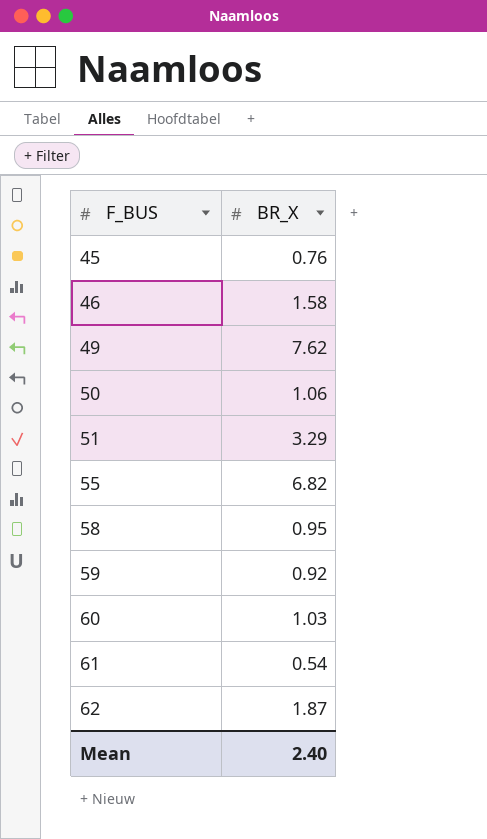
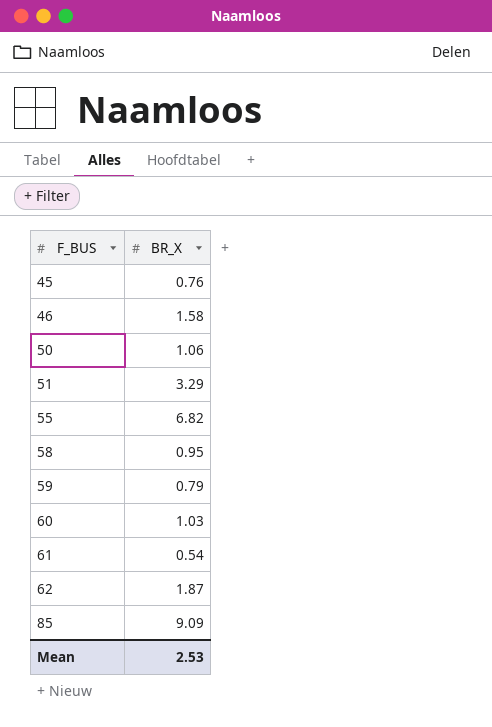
row 49: 7.62 -> none
59 | BR_X: 0.92 -> 0.79
row 85: none -> 9.09
Mean | BR_X: 2.40 -> 2.53

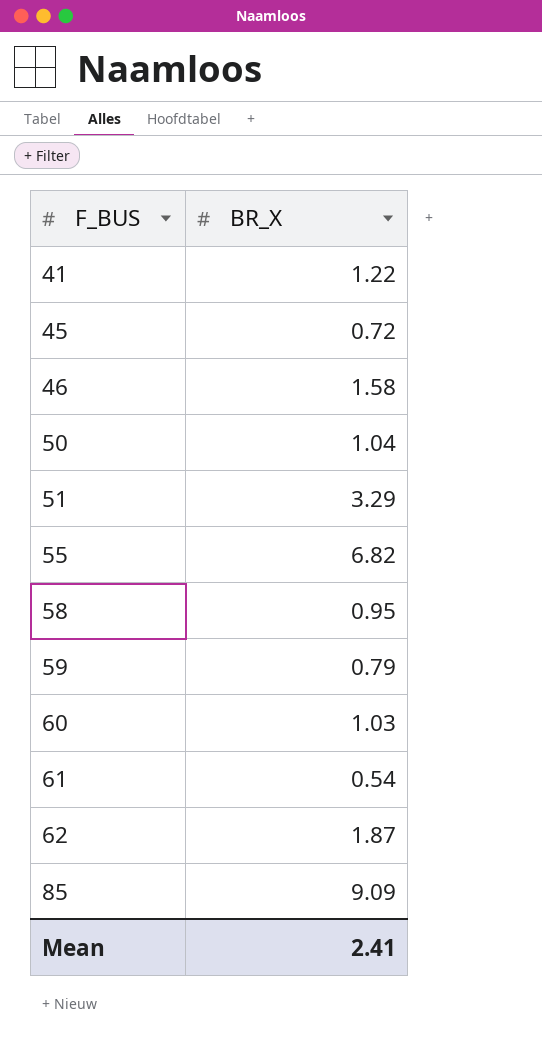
row 41: none -> 1.22
45 | BR_X: 0.76 -> 0.72
50 | BR_X: 1.06 -> 1.04
Mean | BR_X: 2.53 -> 2.41

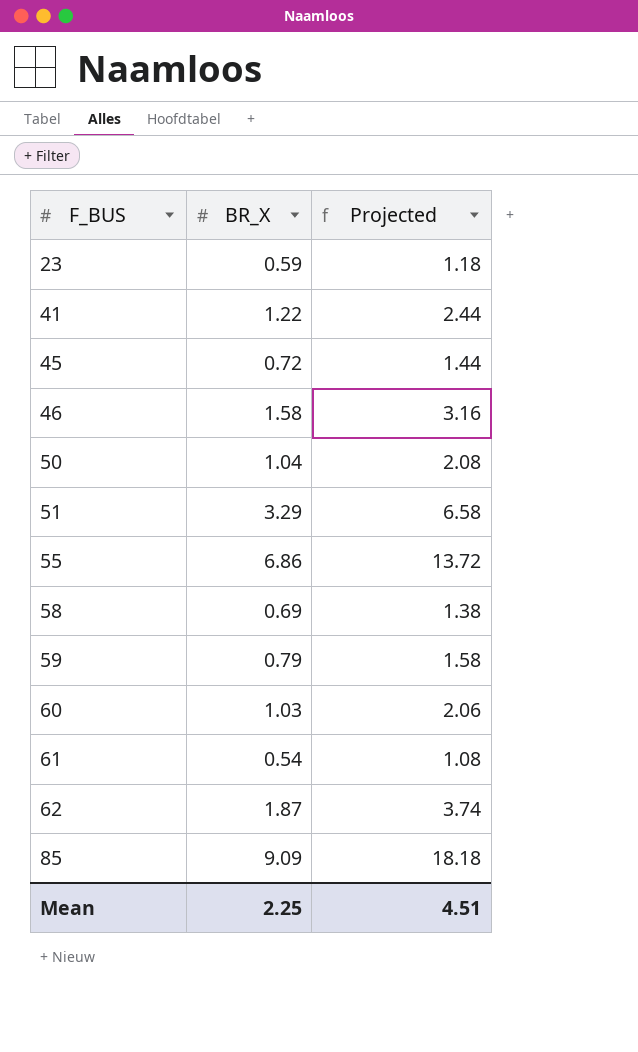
column Projected | formula: none -> [BR_X] * 2
row 23: none -> 0.59 | 1.18
55 | BR_X: 6.82 -> 6.86
58 | BR_X: 0.95 -> 0.69
Mean | BR_X: 2.41 -> 2.25

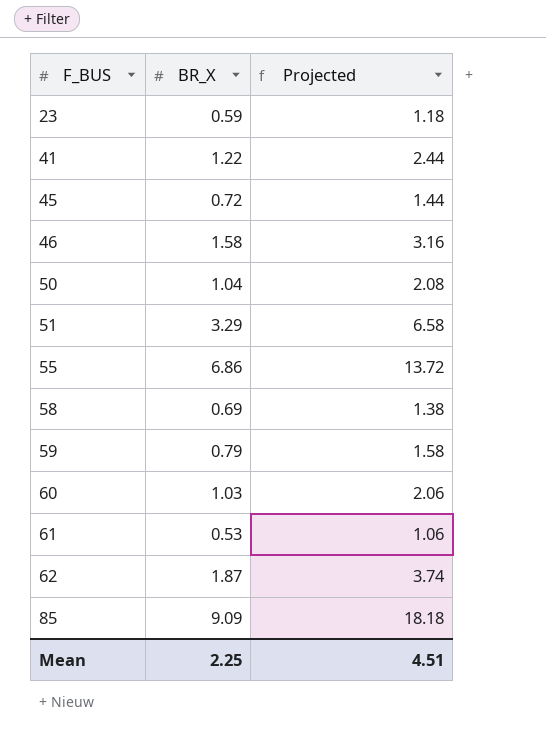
61 | BR_X: 0.54 -> 0.53
61 | Projected: 1.08 -> 1.06

